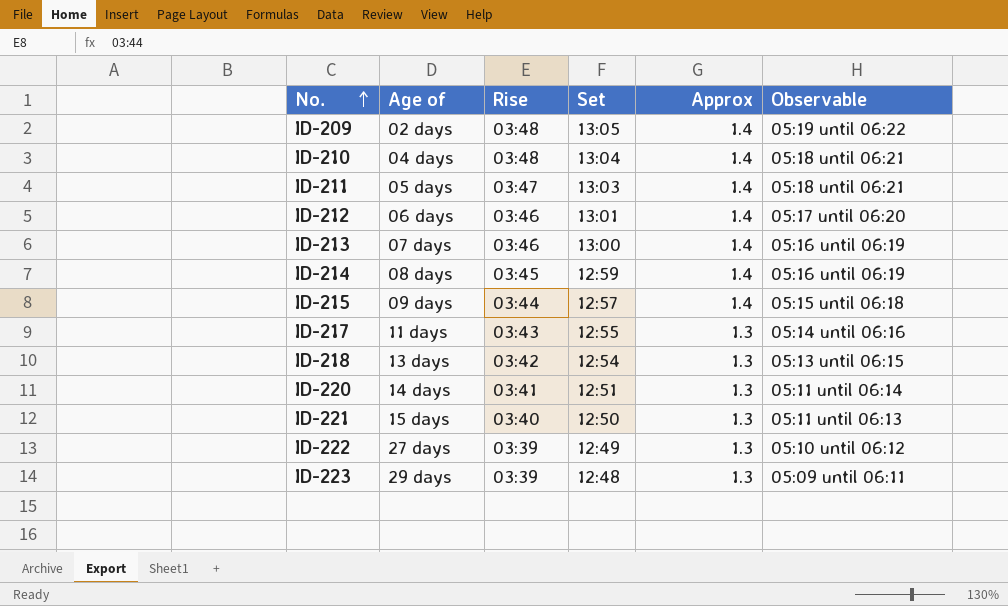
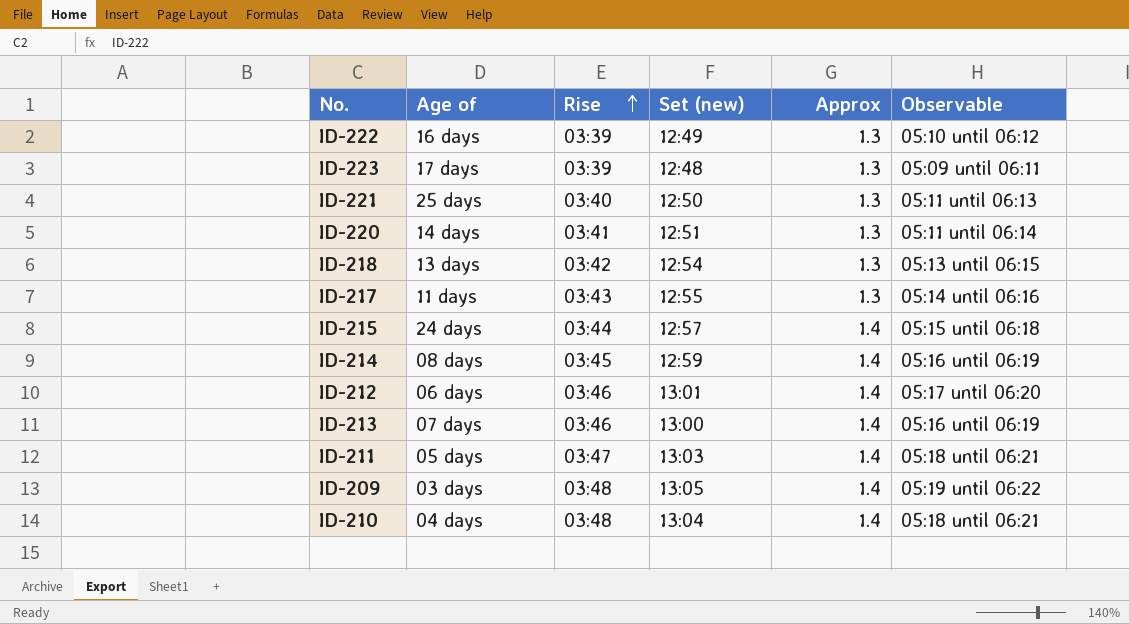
row order: No. ascending -> Rise ascending
column name: Set -> Set (new)
ID-222 | Age of: 27 days -> 16 days
ID-223 | Age of: 29 days -> 17 days
ID-221 | Age of: 15 days -> 25 days
ID-215 | Age of: 09 days -> 24 days
ID-209 | Age of: 02 days -> 03 days

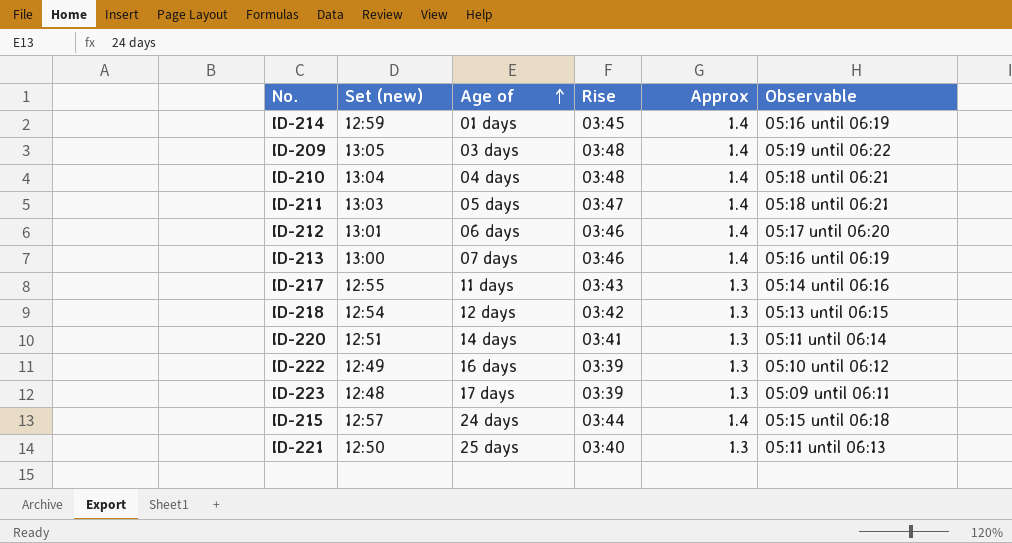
row order: Rise ascending -> Age of ascending
column Set (new) | position: 4 -> 2
ID-214 | Age of: 08 days -> 01 days
ID-218 | Age of: 13 days -> 12 days

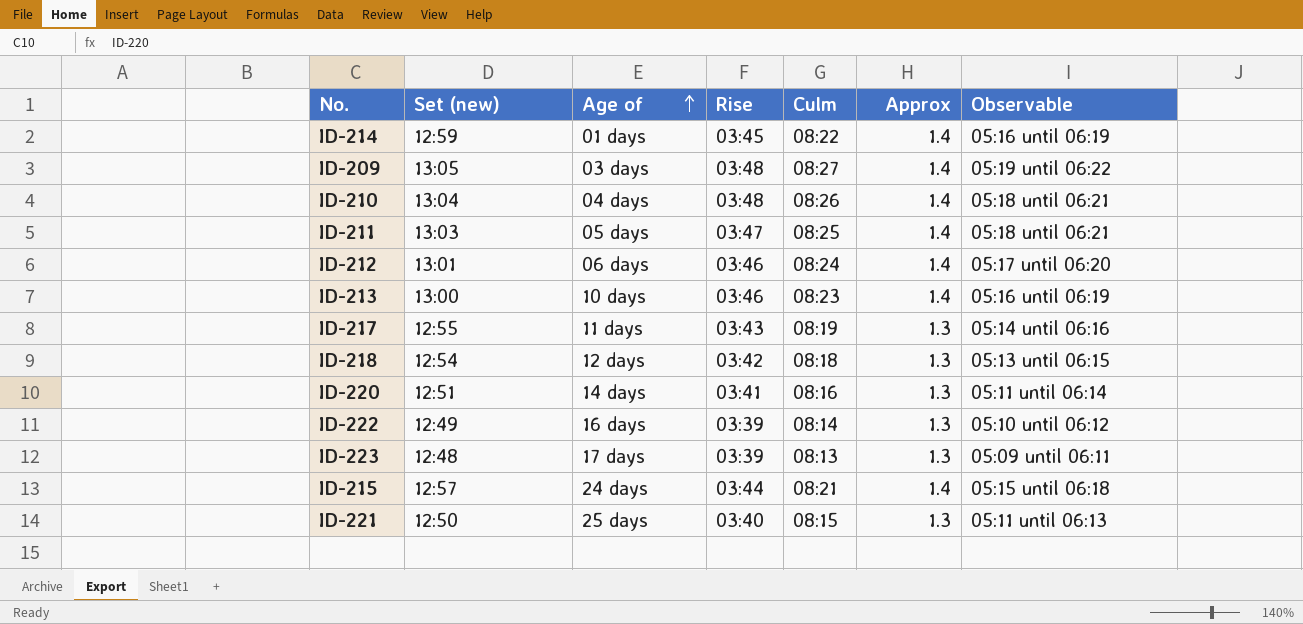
column Culm | position: none -> 5
ID-213 | Age of: 07 days -> 10 days

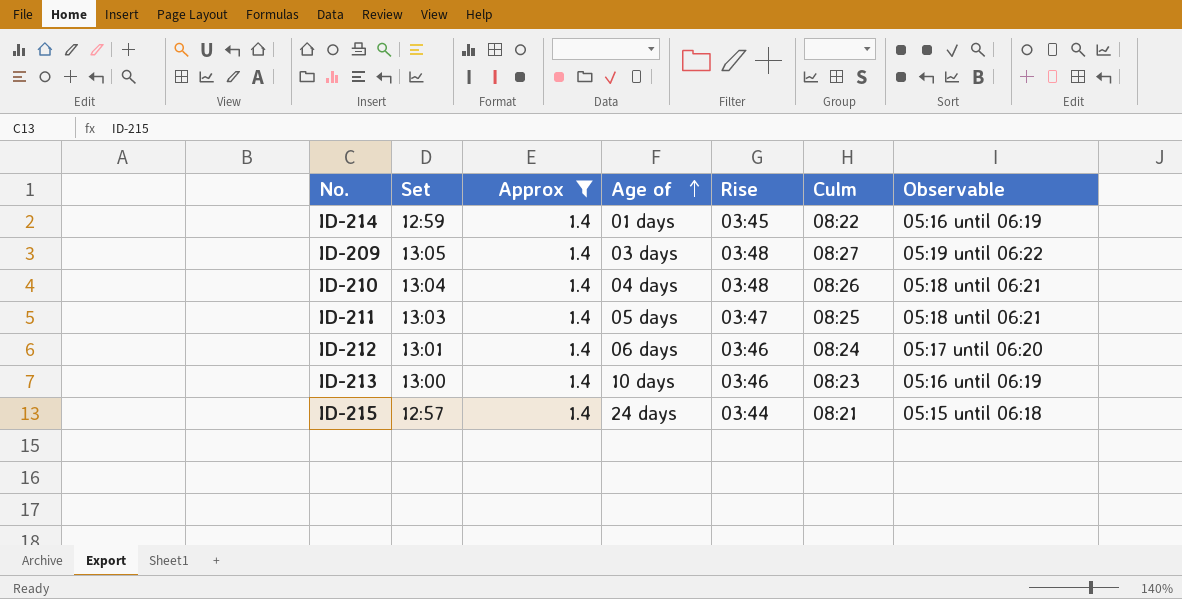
filter: none -> Approx = 1.4
column name: Set (new) -> Set
column Approx | position: 6 -> 3

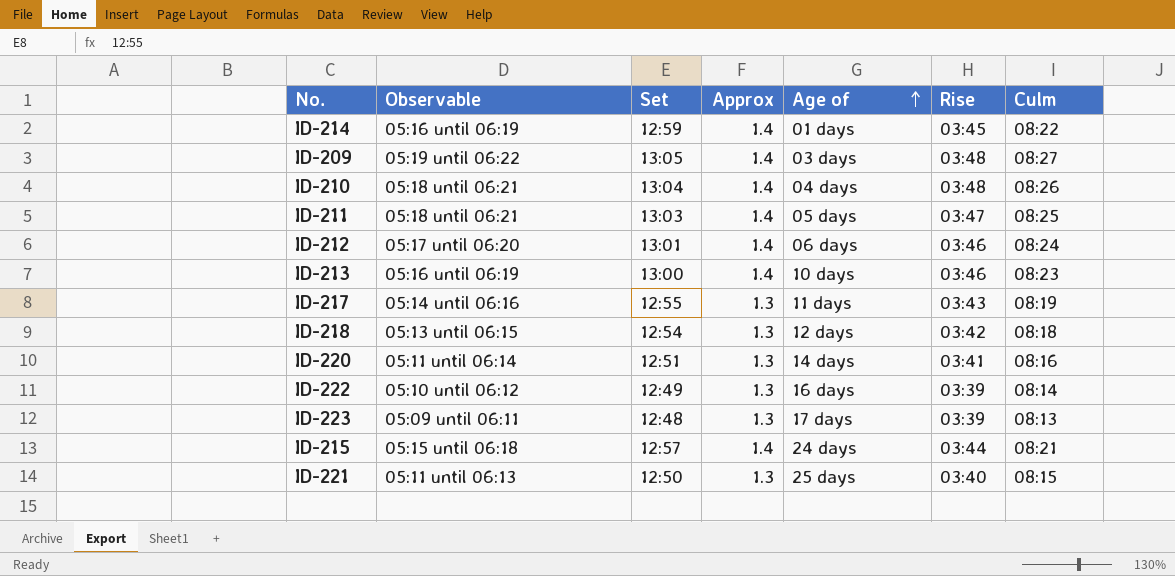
filter: Approx = 1.4 -> none
column Observable | position: 7 -> 2

